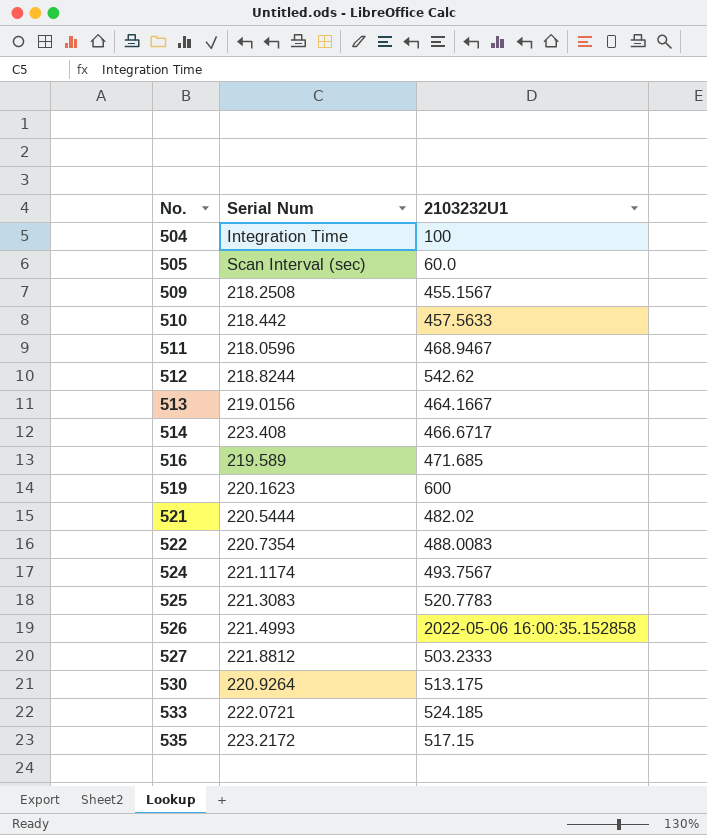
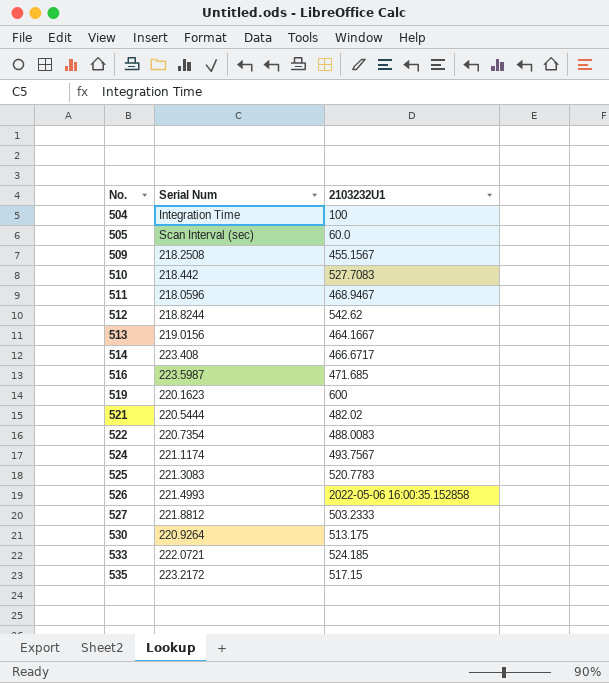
510 | 2103232U1: 457.5633 -> 527.7083
516 | Serial Num: 219.589 -> 223.5987

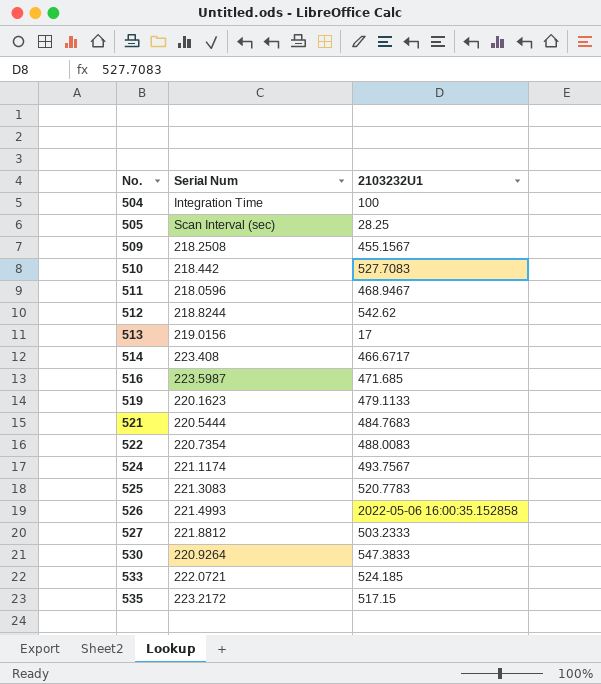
505 | 2103232U1: 60.0 -> 28.25
513 | 2103232U1: 464.1667 -> 17
519 | 2103232U1: 600 -> 479.1133
521 | 2103232U1: 482.02 -> 484.7683
530 | 2103232U1: 513.175 -> 547.3833

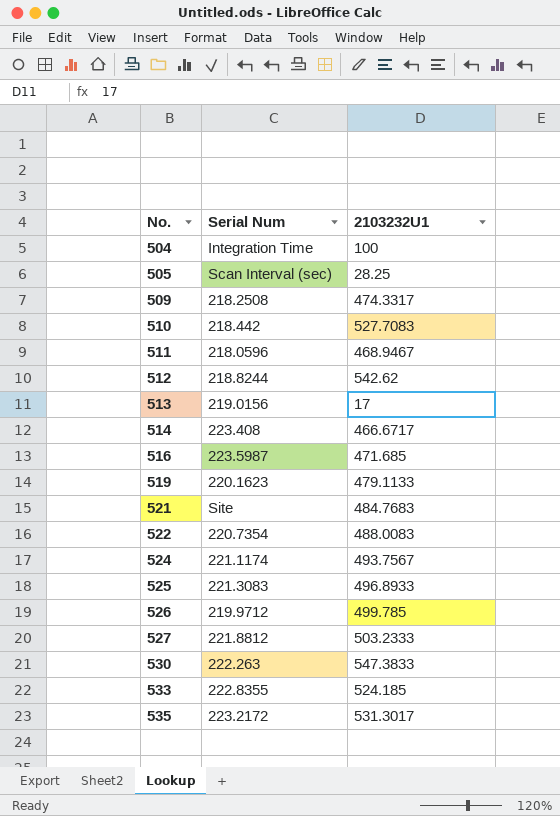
509 | 2103232U1: 455.1567 -> 474.3317
521 | Serial Num: 220.5444 -> Site
525 | 2103232U1: 520.7783 -> 496.8933
526 | Serial Num: 221.4993 -> 219.9712
526 | 2103232U1: 2022-05-06 16:00:35.152858 -> 499.785
530 | Serial Num: 220.9264 -> 222.263
533 | Serial Num: 222.0721 -> 222.8355
535 | 2103232U1: 517.15 -> 531.3017

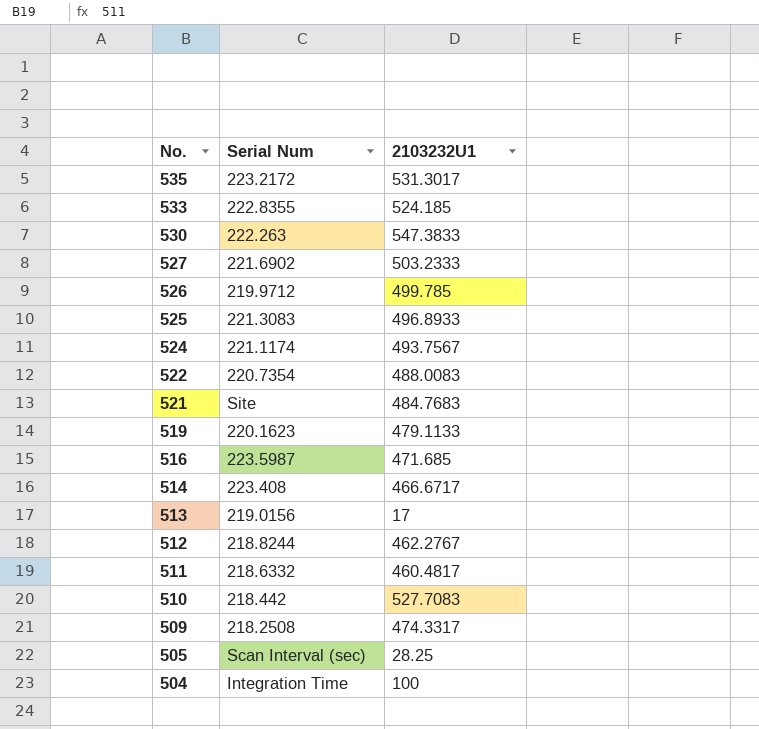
row order: No. ascending -> No. descending
527 | Serial Num: 221.8812 -> 221.6902
512 | 2103232U1: 542.62 -> 462.2767
511 | Serial Num: 218.0596 -> 218.6332
511 | 2103232U1: 468.9467 -> 460.4817

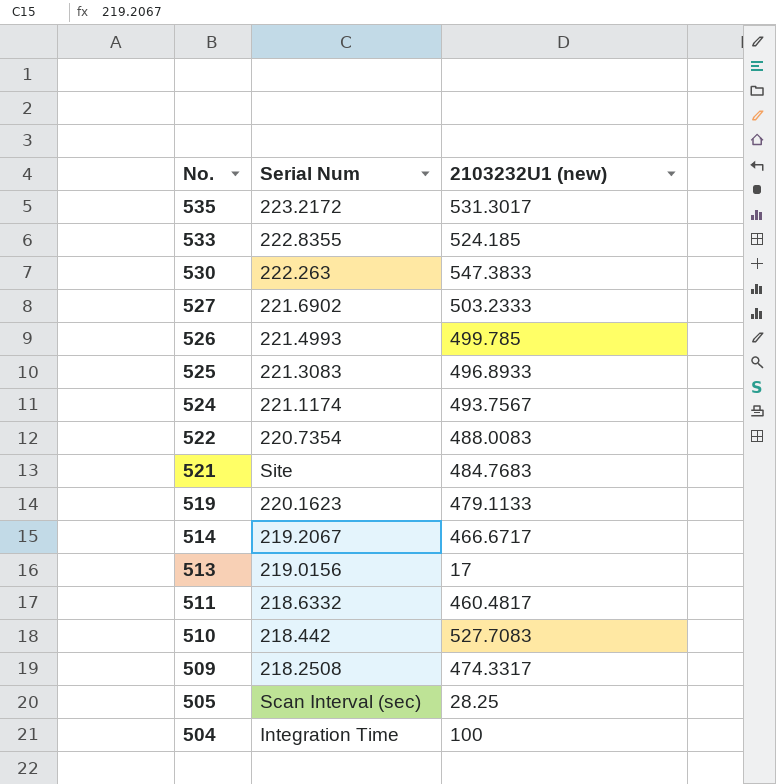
column name: 2103232U1 -> 2103232U1 (new)
row 516: 223.5987 | 471.685 -> none
row 512: 218.8244 | 462.2767 -> none
526 | Serial Num: 219.9712 -> 221.4993
514 | Serial Num: 223.408 -> 219.2067

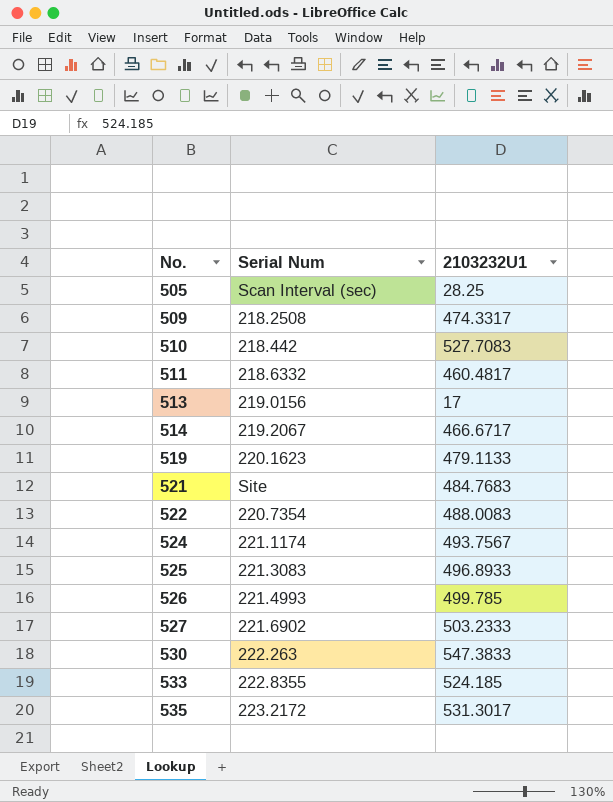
row order: No. descending -> No. ascending
column name: 2103232U1 (new) -> 2103232U1
row 504: Integration Time | 100 -> none

